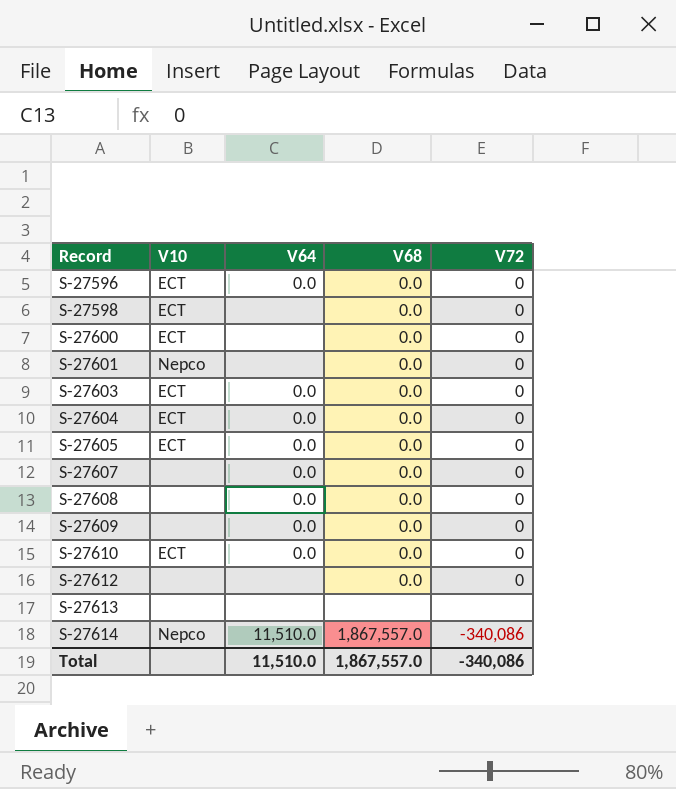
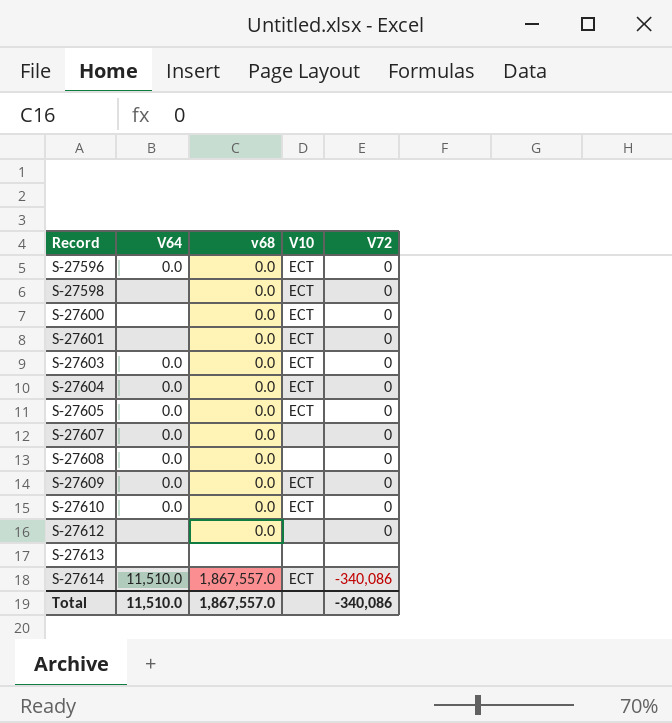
column name: V68 -> v68
column V10 | position: 2 -> 4
S-27601 | V10: Nepco -> ECT
S-27609 | V10: none -> ECT
S-27614 | V10: Nepco -> ECT

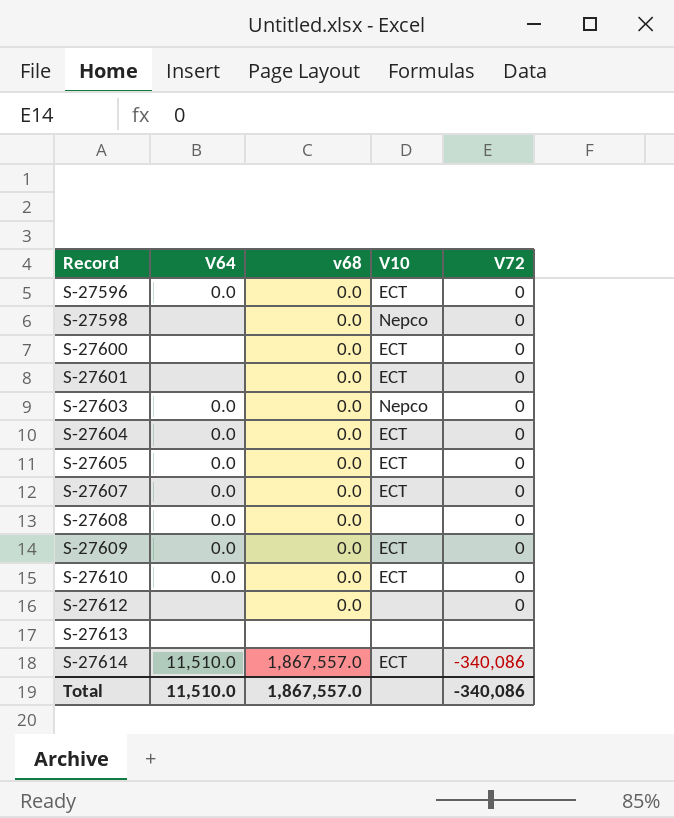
S-27598 | V10: ECT -> Nepco
S-27603 | V10: ECT -> Nepco
S-27607 | V10: none -> ECT

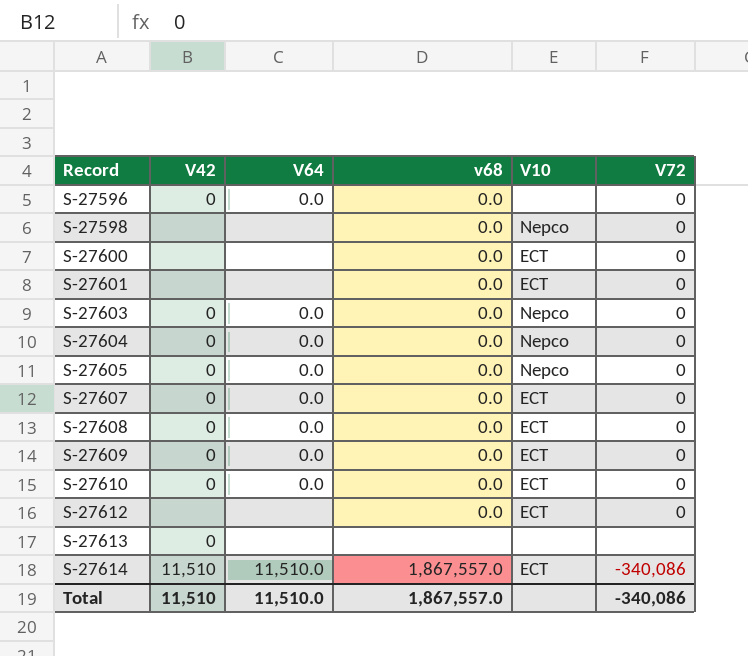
column V42 | position: none -> 2
S-27596 | V10: ECT -> none
S-27604 | V10: ECT -> Nepco
S-27605 | V10: ECT -> Nepco
S-27608 | V10: none -> ECT
S-27612 | V10: none -> ECT

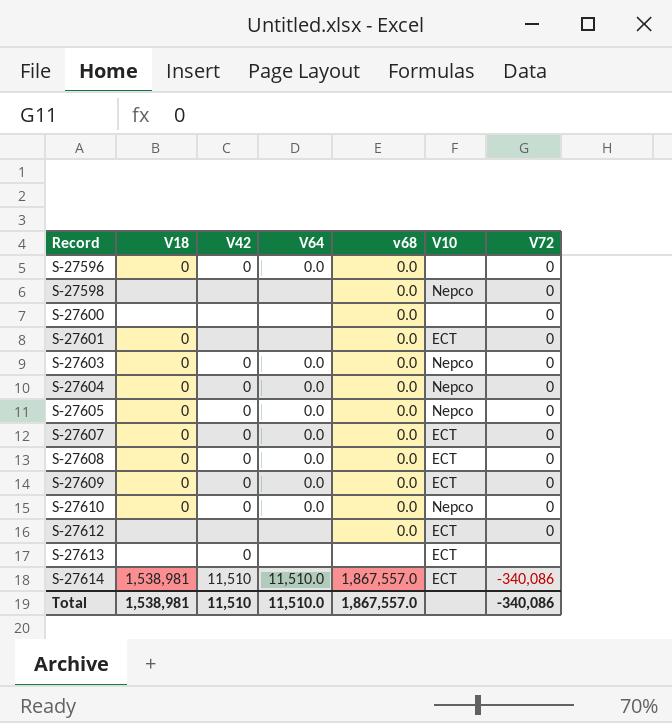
column V18 | position: none -> 2
S-27600 | V10: ECT -> none
S-27610 | V10: ECT -> Nepco
S-27613 | V10: none -> ECT

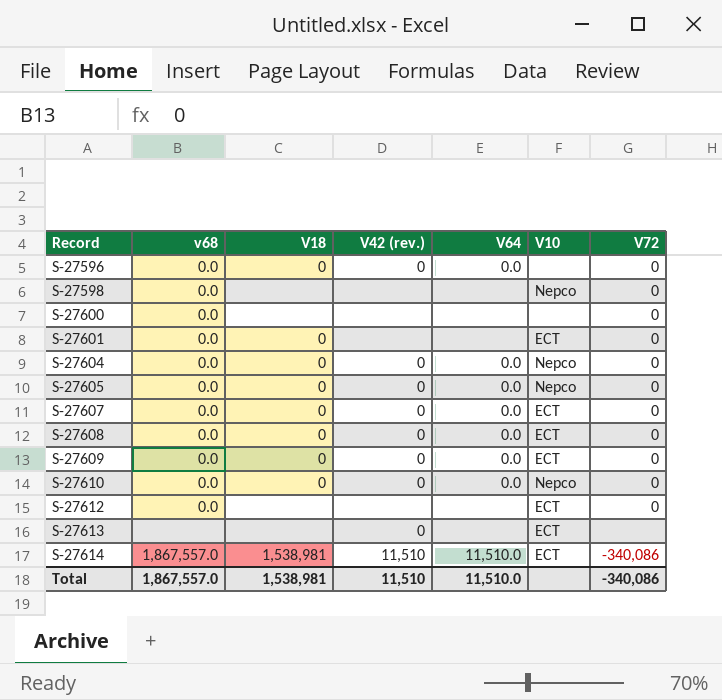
column v68 | position: 5 -> 2
column name: V42 -> V42 (rev.)
row S-27603: 0 | 0 | 0.0 | 0.0 | Nepco | 0 -> none

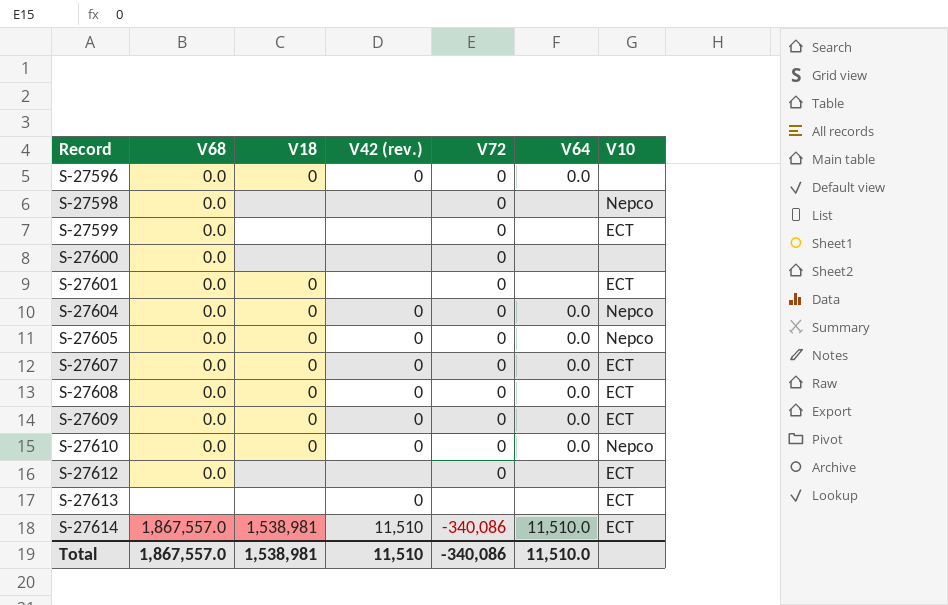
column name: v68 -> V68
column V72 | position: 7 -> 5
row S-27599: none -> 0.0 | none | none | 0 | none | ECT

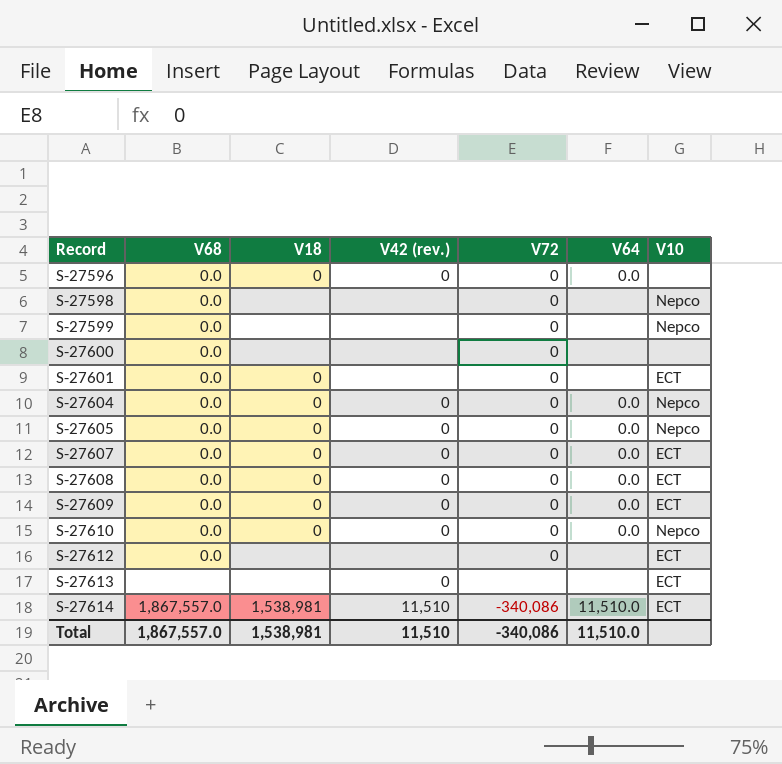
S-27599 | V10: ECT -> Nepco

